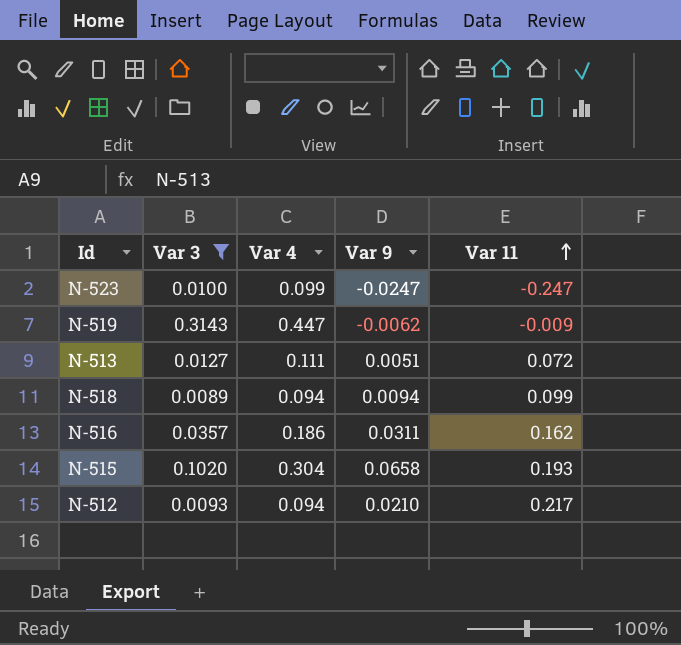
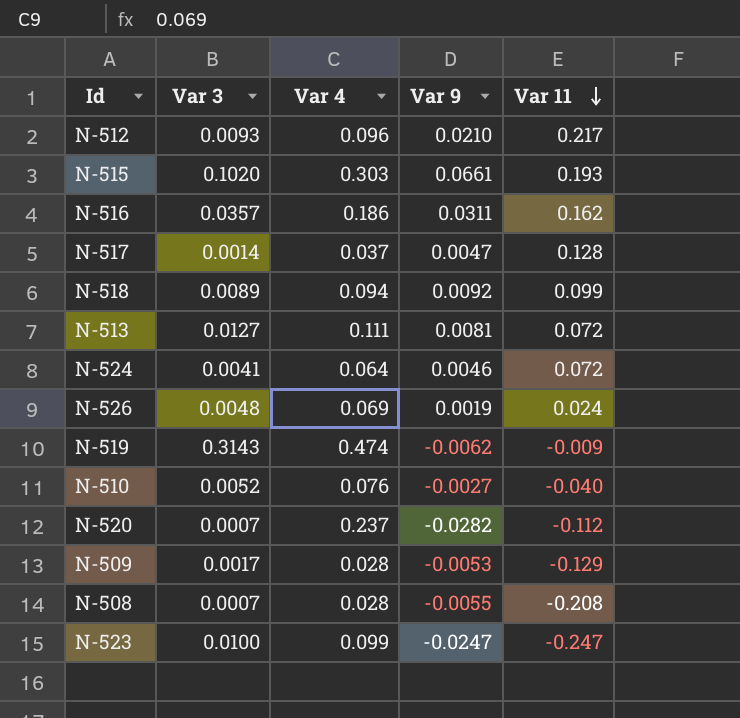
filter: Var 3 >= 0.0089 -> none
row order: Var 11 ascending -> Var 11 descending
N-512 | Var 4: 0.094 -> 0.096
N-515 | Var 4: 0.304 -> 0.303
N-515 | Var 9: 0.0658 -> 0.0661
N-518 | Var 9: 0.0094 -> 0.0092
N-513 | Var 9: 0.0051 -> 0.0081
N-519 | Var 4: 0.447 -> 0.474

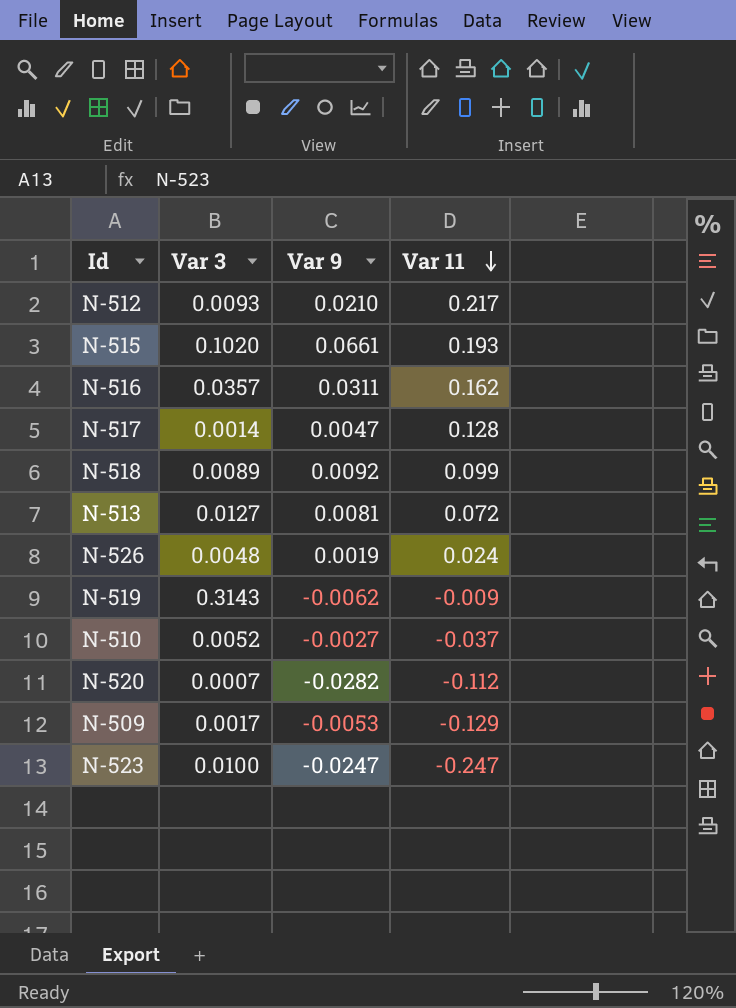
column Var 4 | position: 3 -> none
row N-524: 0.0041 | 0.064 | 0.0046 | 0.072 -> none
row N-508: 0.0007 | 0.028 | -0.0055 | -0.208 -> none
N-510 | Var 11: -0.040 -> -0.037

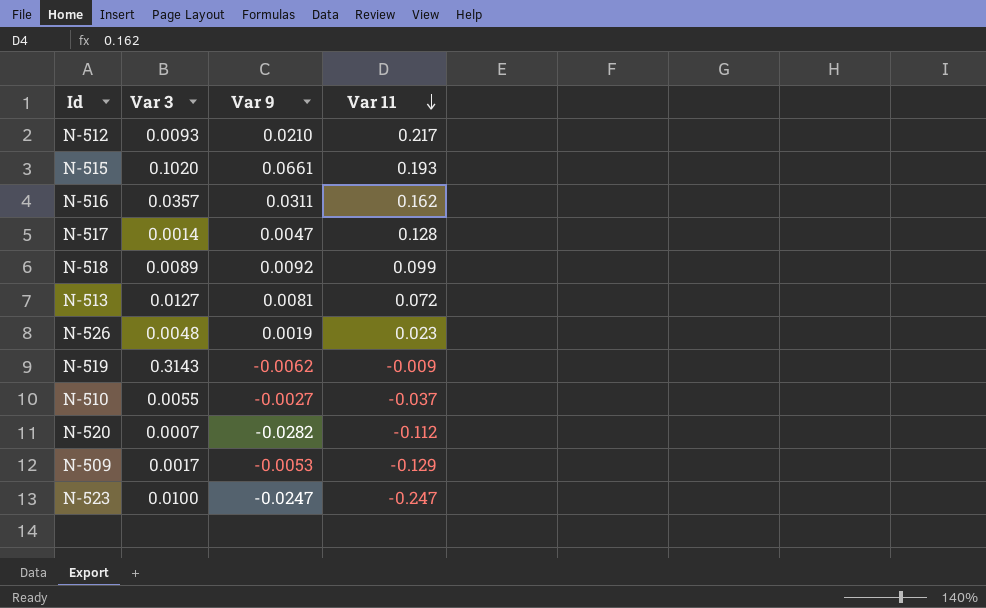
N-526 | Var 11: 0.024 -> 0.023
N-510 | Var 3: 0.0052 -> 0.0055

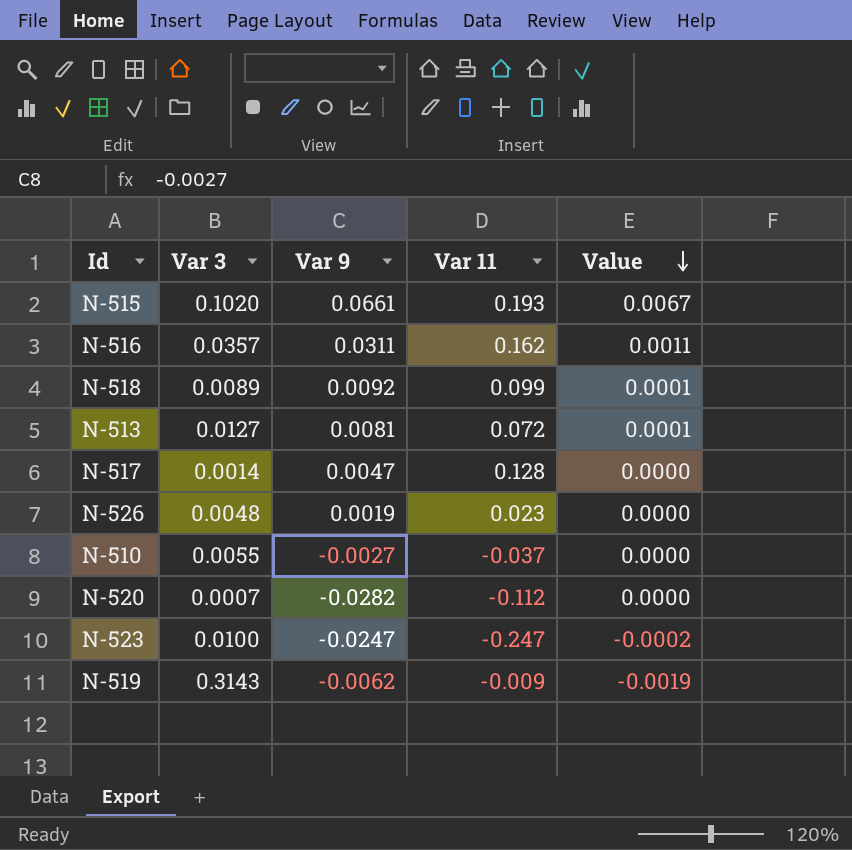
row order: Var 11 descending -> Value descending
column Value | formula: none -> [Var 3] * [Var 9]
row N-512: 0.0093 | 0.0210 | 0.217 -> none
row N-509: 0.0017 | -0.0053 | -0.129 -> none

